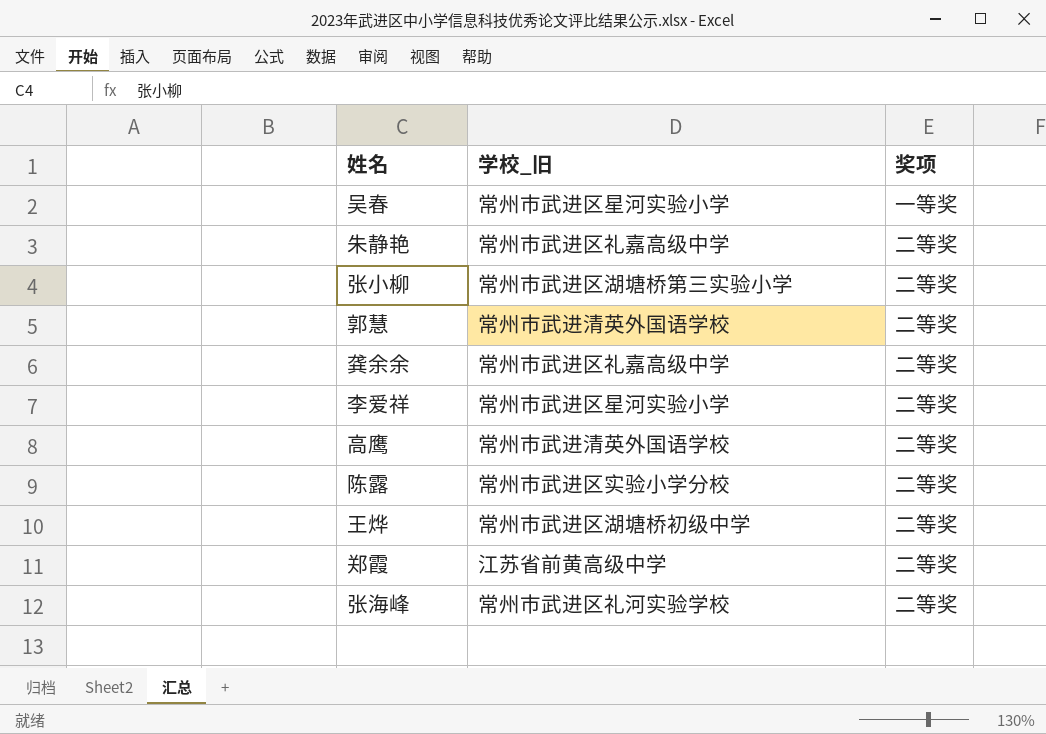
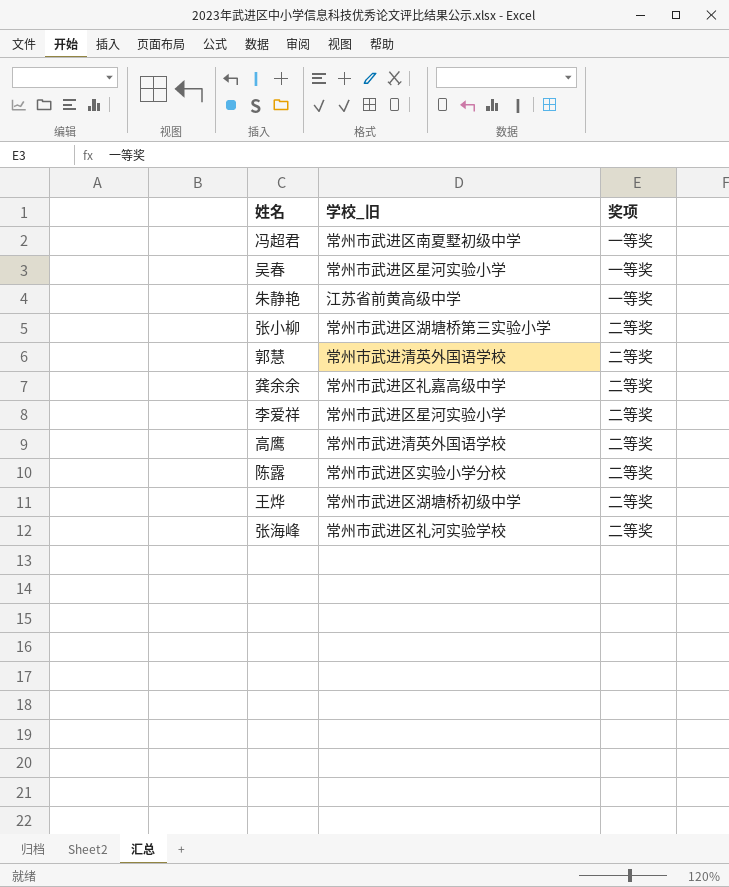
row 郑霞: 江苏省前黄高级中学 | 二等奖 -> none
row 冯超君: none -> 常州市武进区南夏墅初级中学 | 一等奖
朱静艳 | 学校_旧: 常州市武进区礼嘉高级中学 -> 江苏省前黄高级中学
朱静艳 | 奖项: 二等奖 -> 一等奖

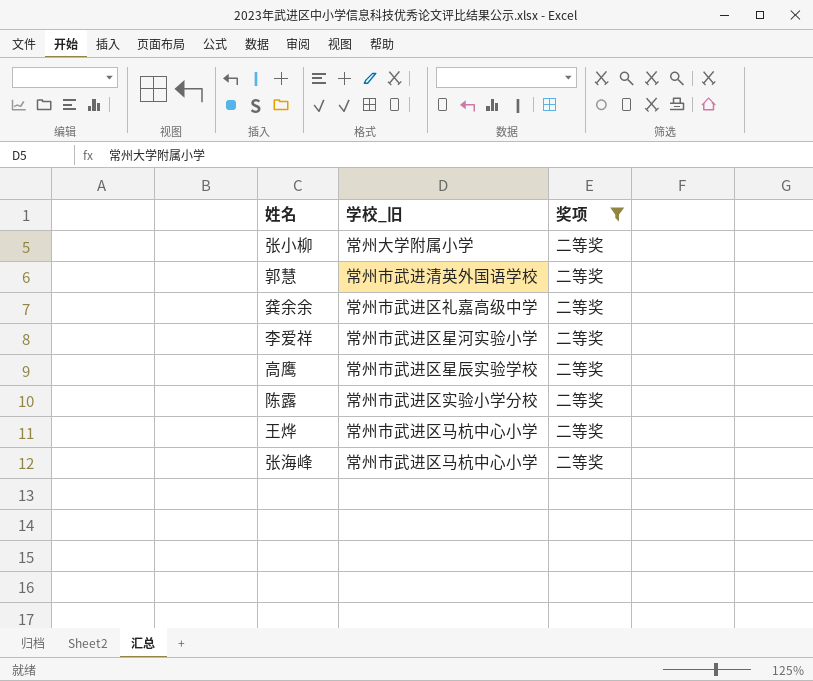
filter: none -> 奖项 = 二等奖
张小柳 | 学校_旧: 常州市武进区湖塘桥第三实验小学 -> 常州大学附属小学
高鹰 | 学校_旧: 常州市武进清英外国语学校 -> 常州市武进区星辰实验学校
王烨 | 学校_旧: 常州市武进区湖塘桥初级中学 -> 常州市武进区马杭中心小学
张海峰 | 学校_旧: 常州市武进区礼河实验学校 -> 常州市武进区马杭中心小学

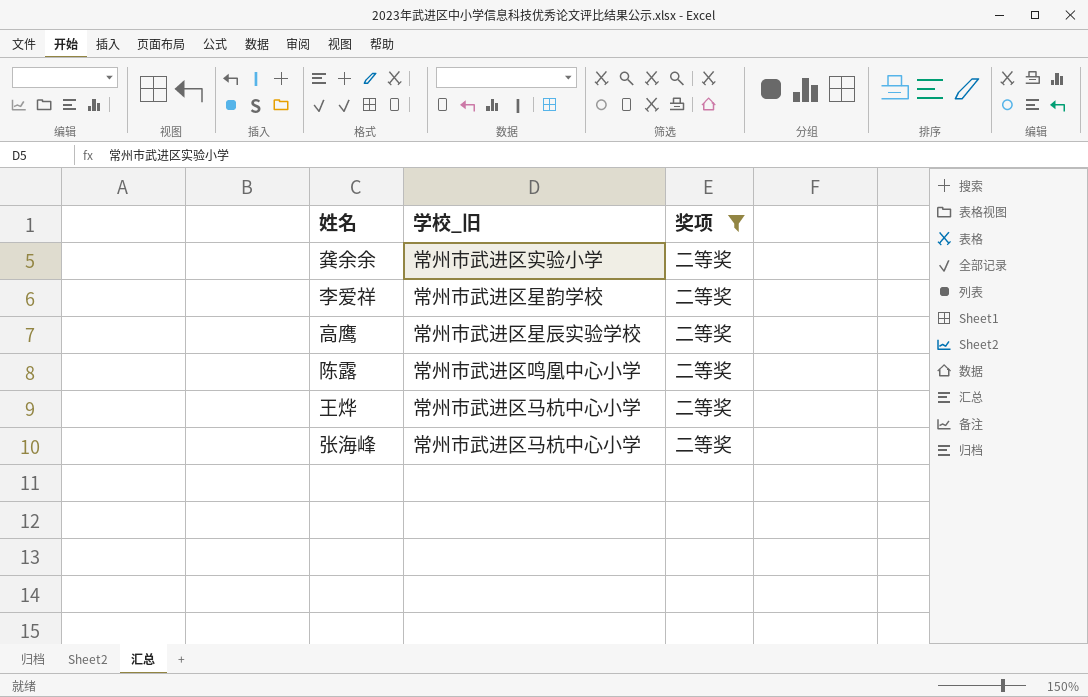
row 张小柳: 常州大学附属小学 | 二等奖 -> none
row 郭慧: 常州市武进清英外国语学校 | 二等奖 -> none
龚余余 | 学校_旧: 常州市武进区礼嘉高级中学 -> 常州市武进区实验小学
李爱祥 | 学校_旧: 常州市武进区星河实验小学 -> 常州市武进区星韵学校
陈露 | 学校_旧: 常州市武进区实验小学分校 -> 常州市武进区鸣凰中心小学

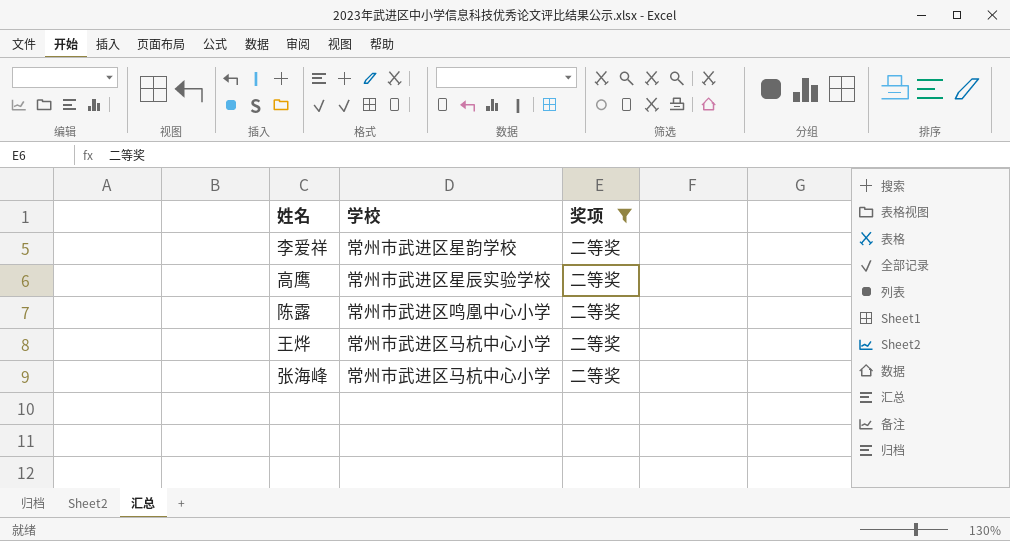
column name: 学校_旧 -> 学校
row 龚余余: 常州市武进区实验小学 | 二等奖 -> none

